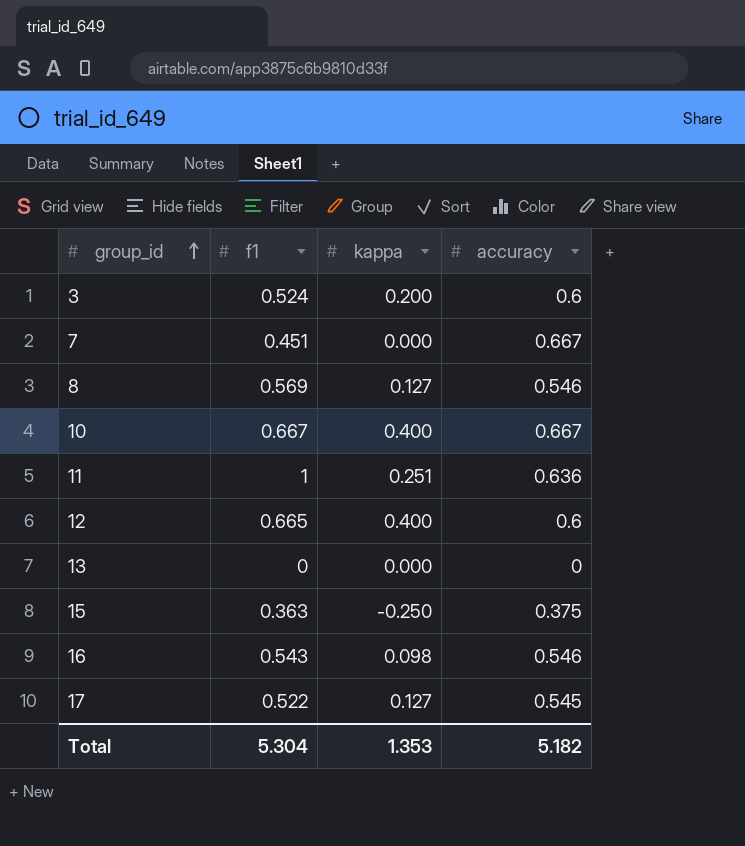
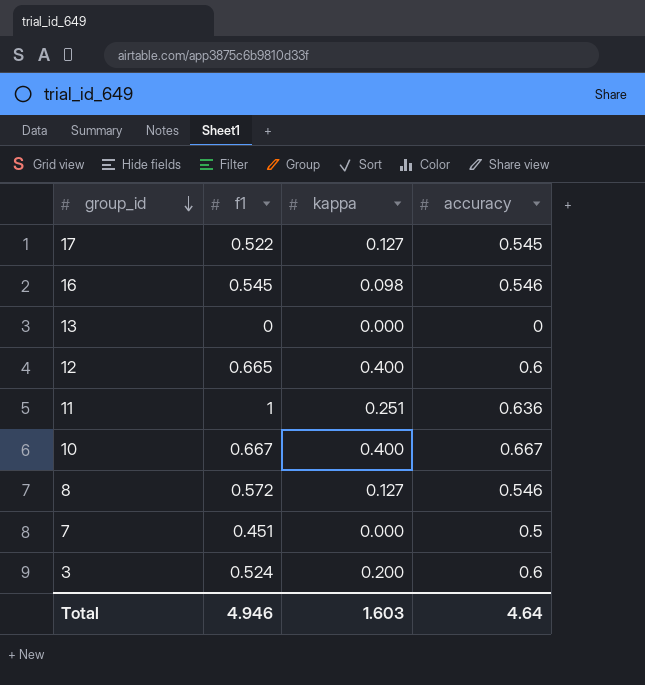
row order: group_id ascending -> group_id descending
row 15: 0.363 | -0.250 | 0.375 -> none
16 | f1: 0.543 -> 0.545
8 | f1: 0.569 -> 0.572
7 | accuracy: 0.667 -> 0.5
Total | f1: 5.304 -> 4.946
Total | kappa: 1.353 -> 1.603
Total | accuracy: 5.182 -> 4.64

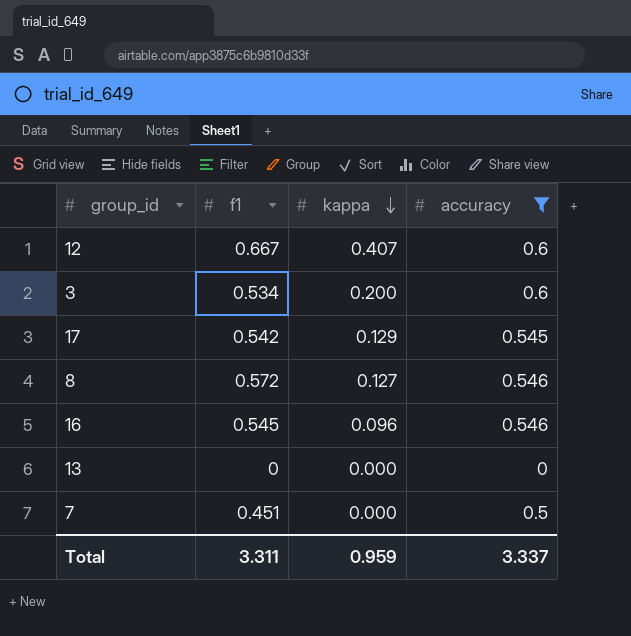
filter: none -> accuracy <= 0.6
row order: group_id descending -> kappa descending
12 | f1: 0.665 -> 0.667
12 | kappa: 0.400 -> 0.407
3 | f1: 0.524 -> 0.534
17 | f1: 0.522 -> 0.542
17 | kappa: 0.127 -> 0.129
16 | kappa: 0.098 -> 0.096
Total | f1: 4.946 -> 3.311
Total | kappa: 1.603 -> 0.959
Total | accuracy: 4.64 -> 3.337

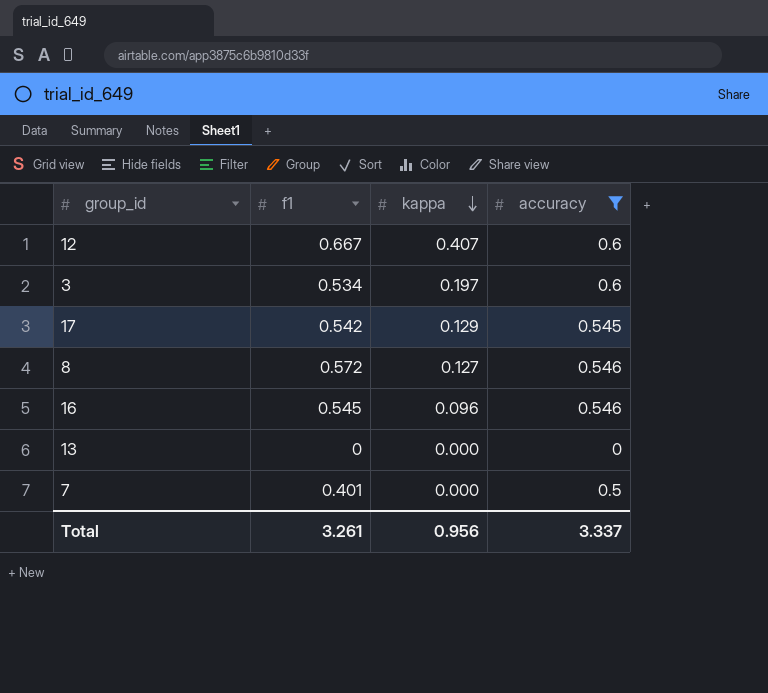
3 | kappa: 0.200 -> 0.197
7 | f1: 0.451 -> 0.401
Total | f1: 3.311 -> 3.261
Total | kappa: 0.959 -> 0.956

